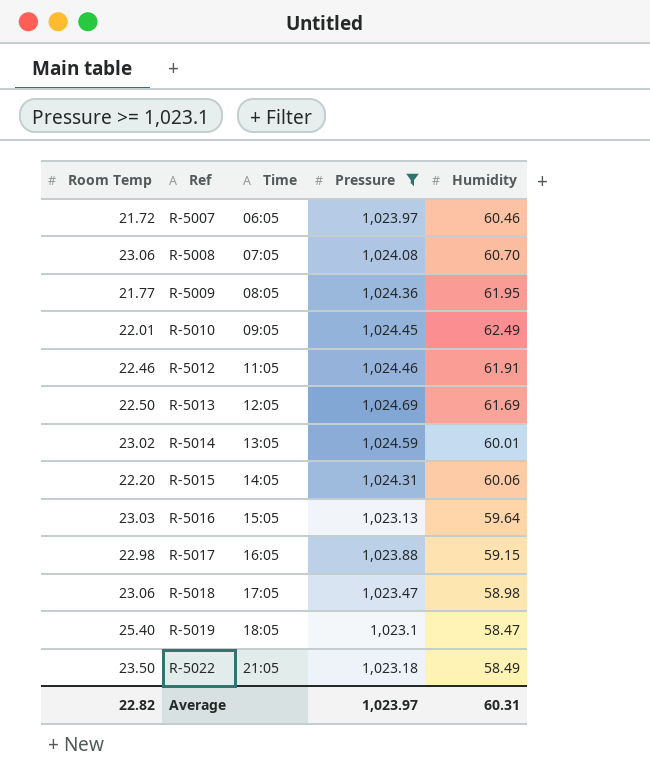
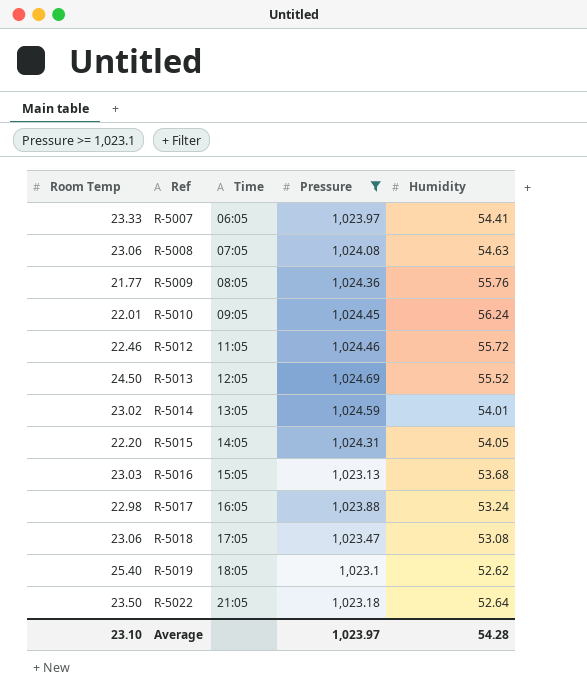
R-5007 | Room Temp: 21.72 -> 23.33
R-5007 | Humidity: 60.46 -> 54.41
R-5008 | Humidity: 60.70 -> 54.63
R-5009 | Humidity: 61.95 -> 55.76
R-5010 | Humidity: 62.49 -> 56.24
R-5012 | Humidity: 61.91 -> 55.72
R-5013 | Room Temp: 22.50 -> 24.50
R-5013 | Humidity: 61.69 -> 55.52
R-5014 | Humidity: 60.01 -> 54.01
R-5015 | Humidity: 60.06 -> 54.05
R-5016 | Humidity: 59.64 -> 53.68
R-5017 | Humidity: 59.15 -> 53.24
R-5018 | Humidity: 58.98 -> 53.08
R-5019 | Humidity: 58.47 -> 52.62
R-5022 | Humidity: 58.49 -> 52.64
Average | Room Temp: 22.82 -> 23.10
Average | Humidity: 60.31 -> 54.28

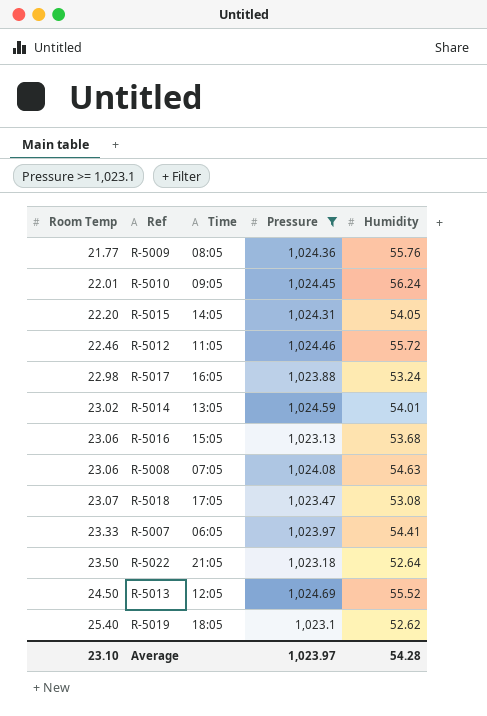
row order: Ref ascending -> Room Temp ascending
R-5016 | Room Temp: 23.03 -> 23.06
R-5018 | Room Temp: 23.06 -> 23.07

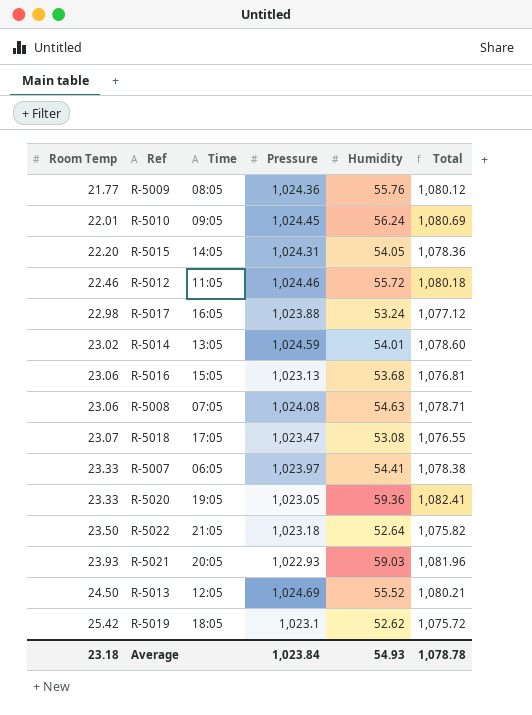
filter: Pressure >= 1,023.1 -> none
column Total | formula: none -> [Pressure] + [Humidity]
R-5019 | Room Temp: 25.40 -> 25.42
Average | Room Temp: 23.10 -> 23.18
Average | Pressure: 1,023.97 -> 1,023.84
Average | Humidity: 54.28 -> 54.93

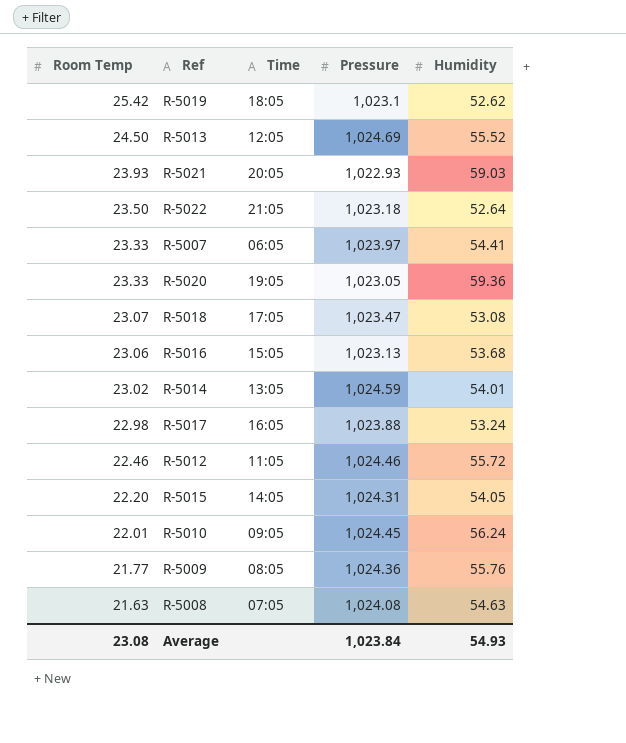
row order: Room Temp ascending -> Room Temp descending
column Total | formula: [Pressure] + [Humidity] -> none
R-5008 | Room Temp: 23.06 -> 21.63
Average | Room Temp: 23.18 -> 23.08

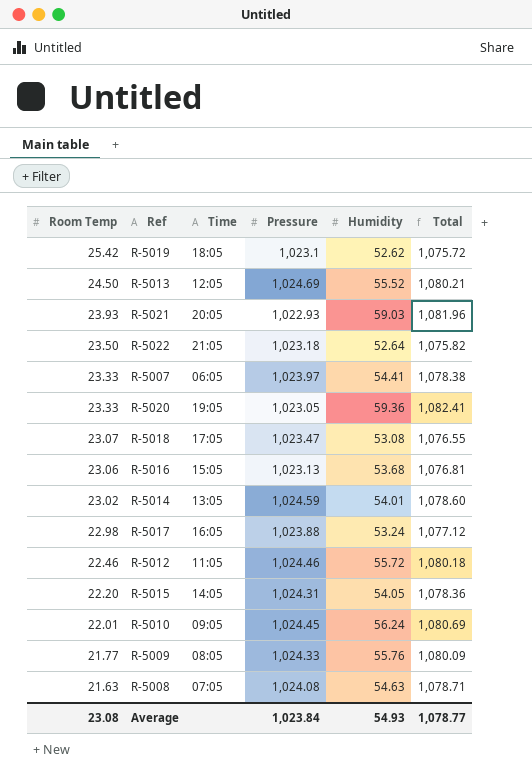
column Total | formula: none -> [Pressure] + [Humidity]
R-5009 | Pressure: 1,024.36 -> 1,024.33

